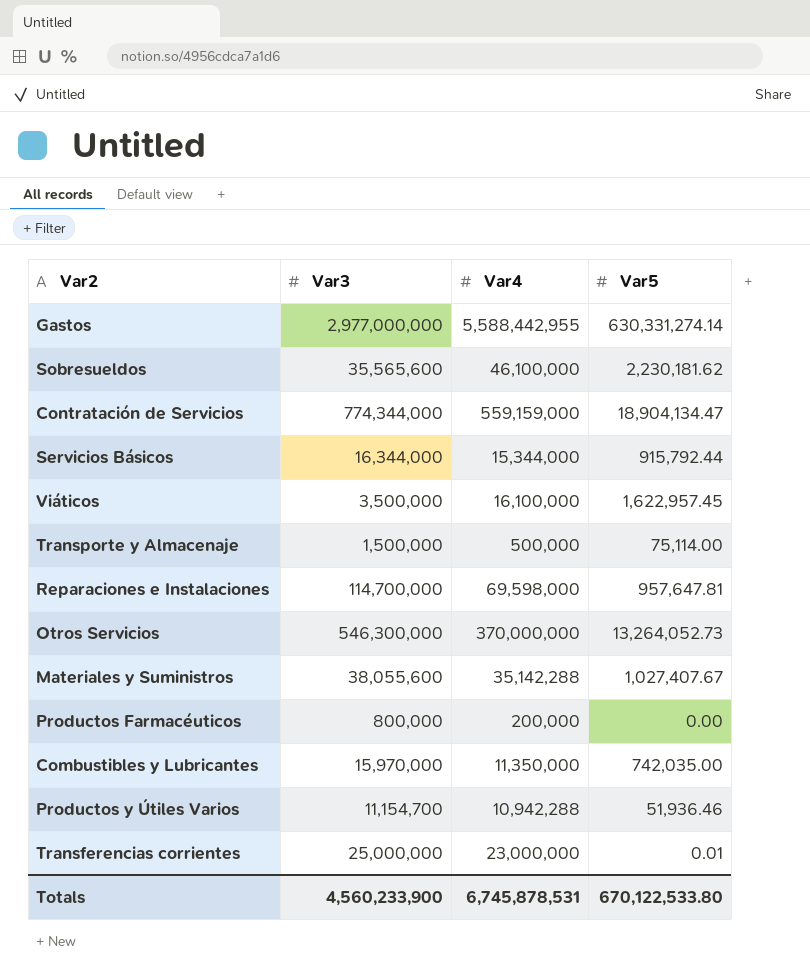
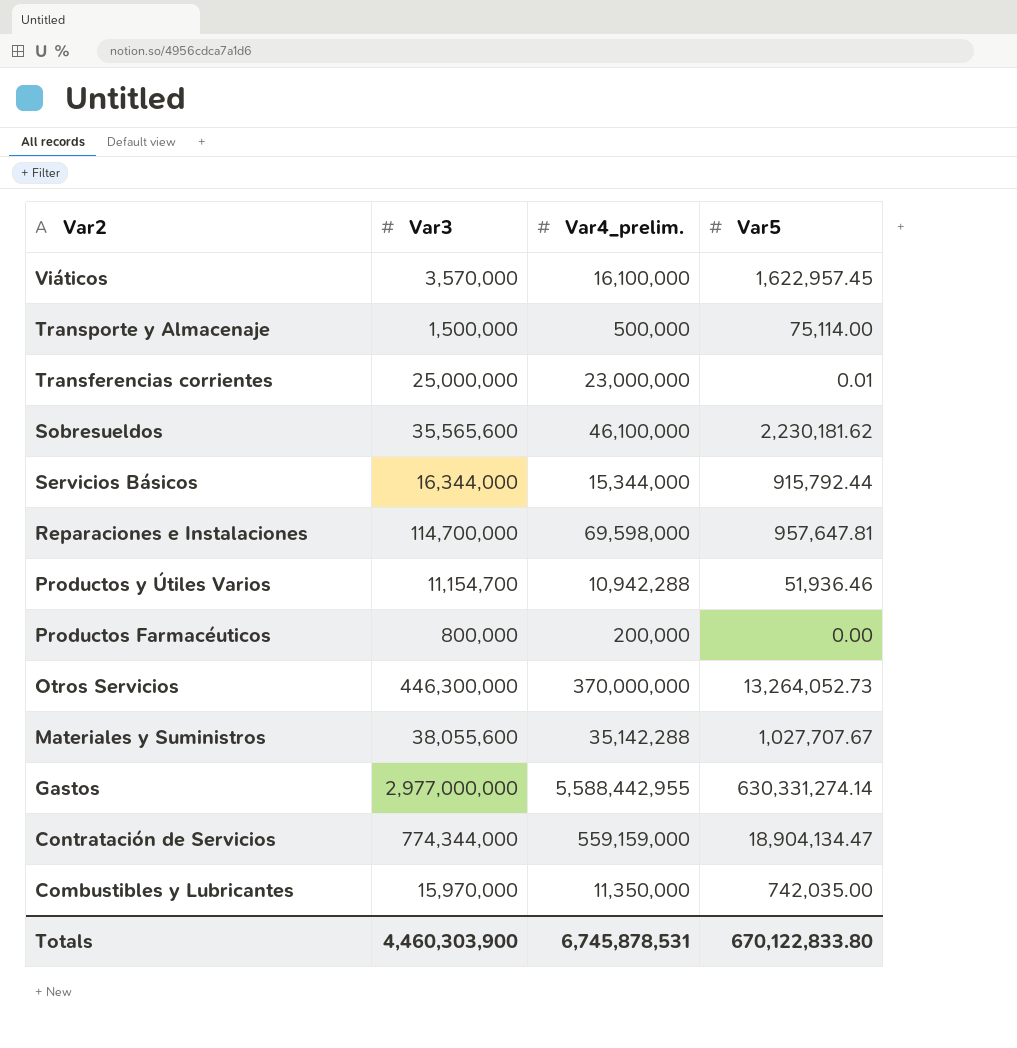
row order: none -> Var2 descending
column name: Var4 -> Var4_prelim.
Viáticos | Var3: 3,500,000 -> 3,570,000
Otros Servicios | Var3: 546,300,000 -> 446,300,000
Materiales y Suministros | Var5: 1,027,407.67 -> 1,027,707.67
Totals | Var3: 4,560,233,900 -> 4,460,303,900
Totals | Var5: 670,122,533.80 -> 670,122,833.80

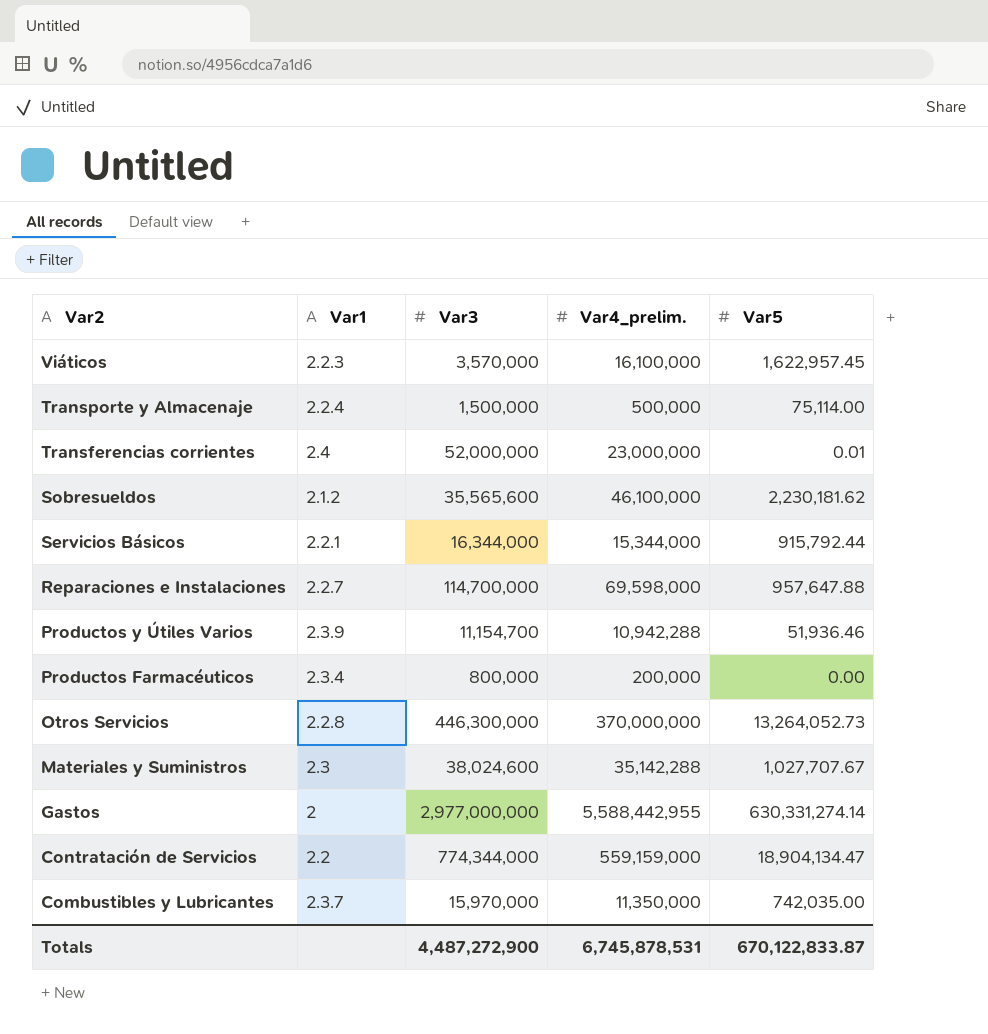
column Var1 | position: none -> 2
Transferencias corrientes | Var3: 25,000,000 -> 52,000,000
Reparaciones e Instalaciones | Var5: 957,647.81 -> 957,647.88
Materiales y Suministros | Var3: 38,055,600 -> 38,024,600
Totals | Var3: 4,460,303,900 -> 4,487,272,900
Totals | Var5: 670,122,833.80 -> 670,122,833.87

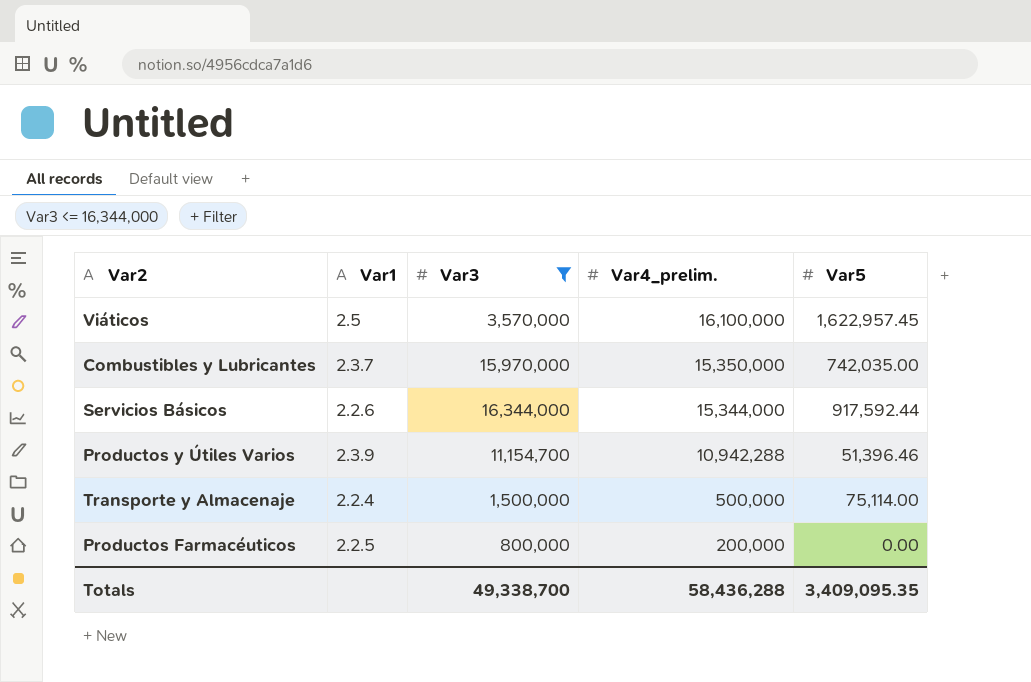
filter: none -> Var3 <= 16,344,000
row order: Var2 descending -> Var4_prelim. descending
Viáticos | Var1: 2.2.3 -> 2.5
Combustibles y Lubricantes | Var4_prelim.: 11,350,000 -> 15,350,000
Servicios Básicos | Var1: 2.2.1 -> 2.2.6
Servicios Básicos | Var5: 915,792.44 -> 917,592.44
Productos y Útiles Varios | Var5: 51,936.46 -> 51,396.46
Productos Farmacéuticos | Var1: 2.3.4 -> 2.2.5
Totals | Var3: 4,487,272,900 -> 49,338,700
Totals | Var4_prelim.: 6,745,878,531 -> 58,436,288
Totals | Var5: 670,122,833.87 -> 3,409,095.35

